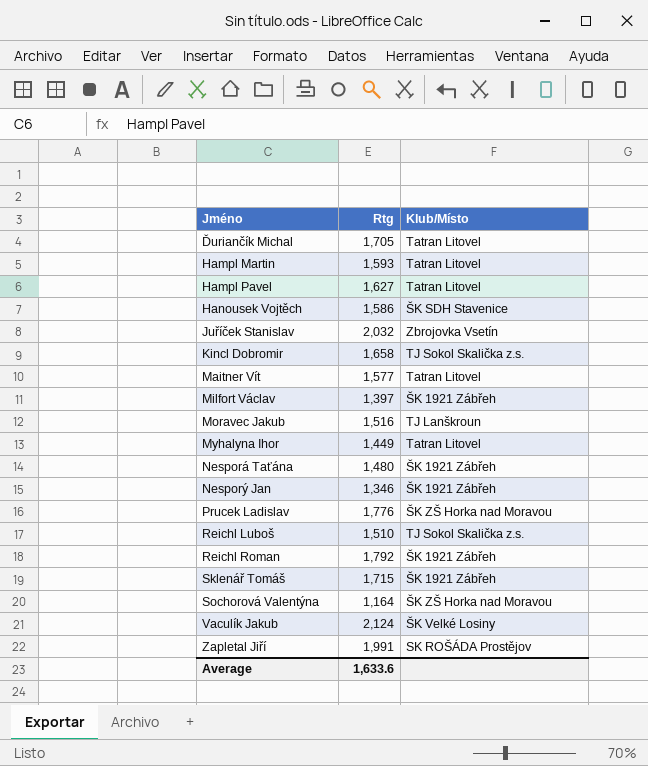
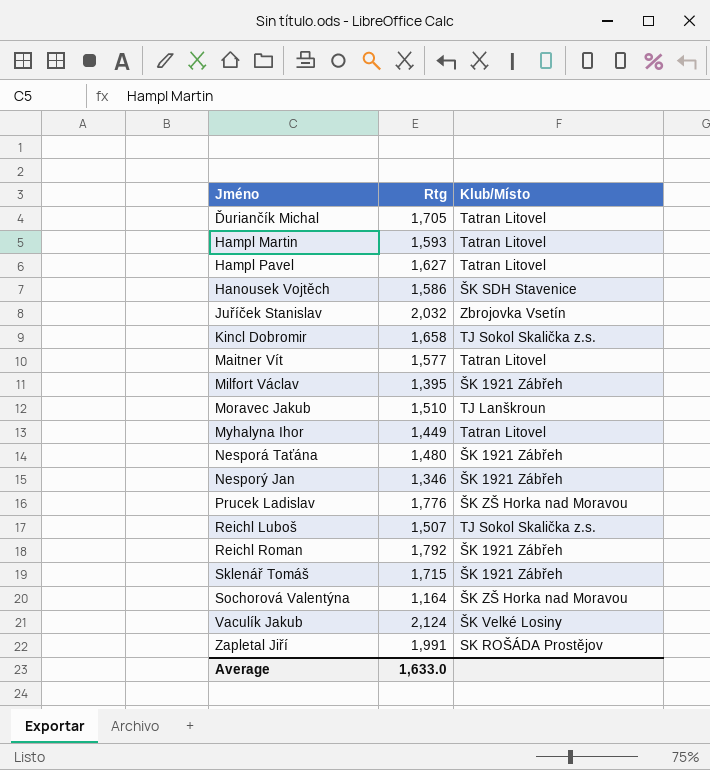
Milfort Václav | Rtg: 1,397 -> 1,395
Moravec Jakub | Rtg: 1,516 -> 1,510
Reichl Luboš | Rtg: 1,510 -> 1,507
Average | Rtg: 1,633.6 -> 1,633.0

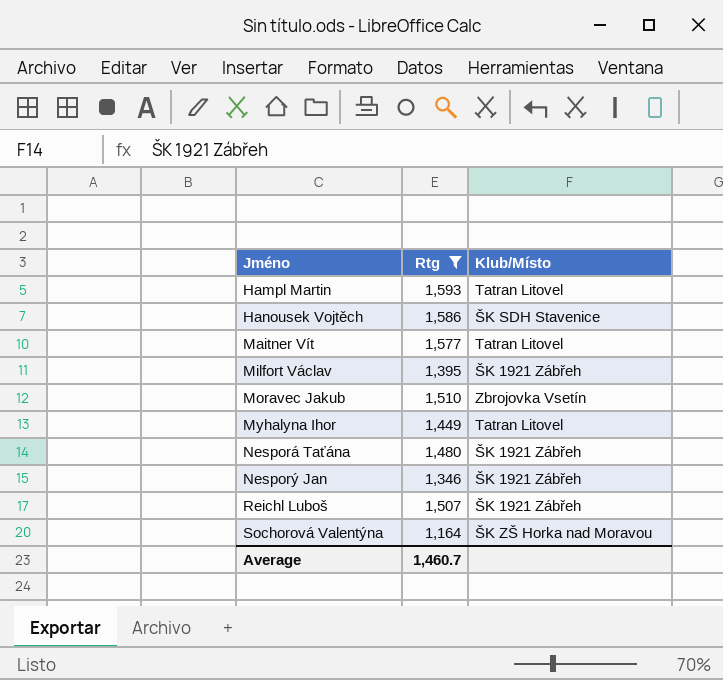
filter: none -> Rtg <= 1,593
Moravec Jakub | Klub/Místo: TJ Lanškroun -> Zbrojovka Vsetín
Reichl Luboš | Klub/Místo: TJ Sokol Skalička z.s. -> ŠK 1921 Zábřeh
Average | Rtg: 1,633.0 -> 1,460.7

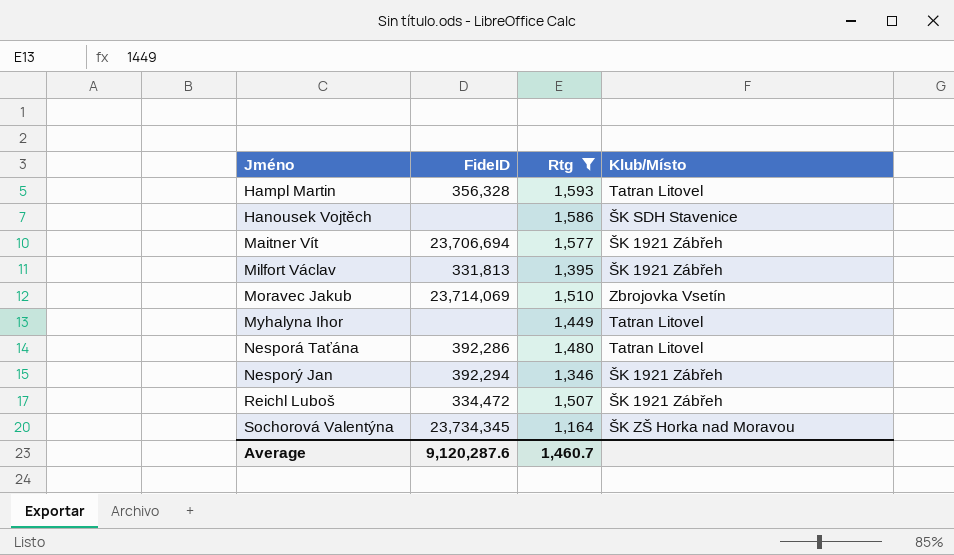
column FideID | position: none -> 2
Maitner Vít | Klub/Místo: Tatran Litovel -> ŠK 1921 Zábřeh
Nesporá Taťána | Klub/Místo: ŠK 1921 Zábřeh -> Tatran Litovel

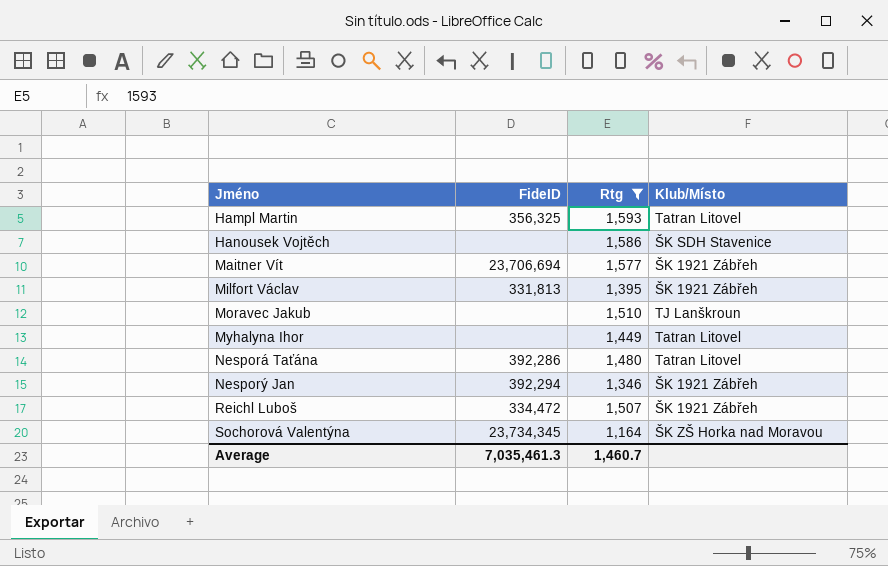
Hampl Martin | FideID: 356,328 -> 356,325
Moravec Jakub | FideID: 23,714,069 -> none
Moravec Jakub | Klub/Místo: Zbrojovka Vsetín -> TJ Lanškroun
Average | FideID: 9,120,287.6 -> 7,035,461.3

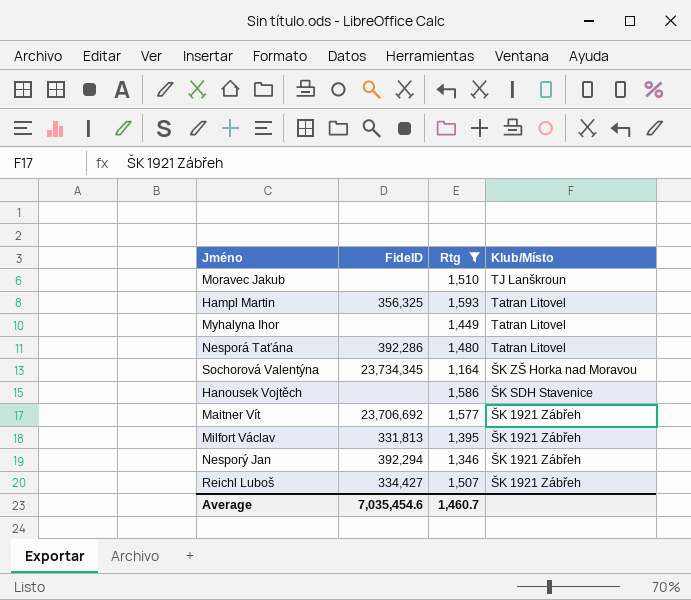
row order: Jméno ascending -> Klub/Místo descending
Maitner Vít | FideID: 23,706,694 -> 23,706,692
Reichl Luboš | FideID: 334,472 -> 334,427
Average | FideID: 7,035,461.3 -> 7,035,454.6

